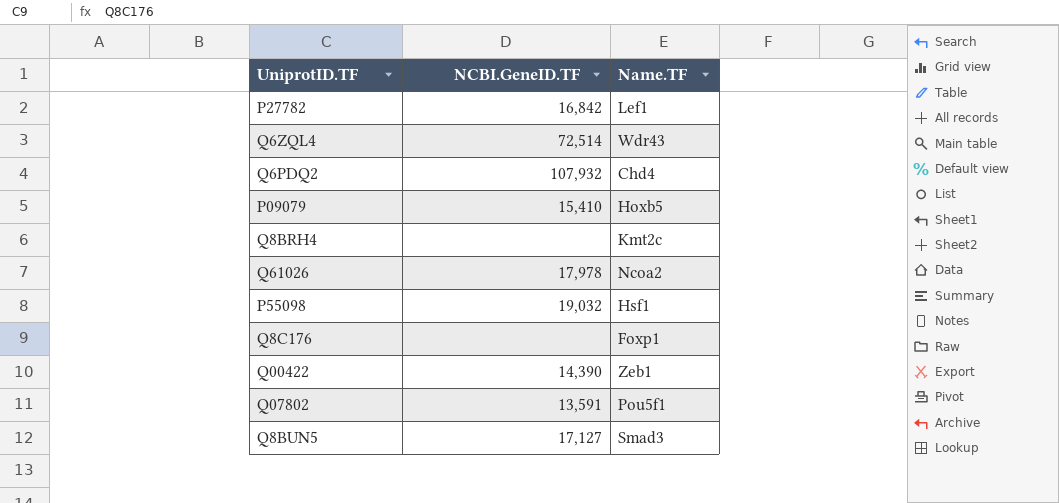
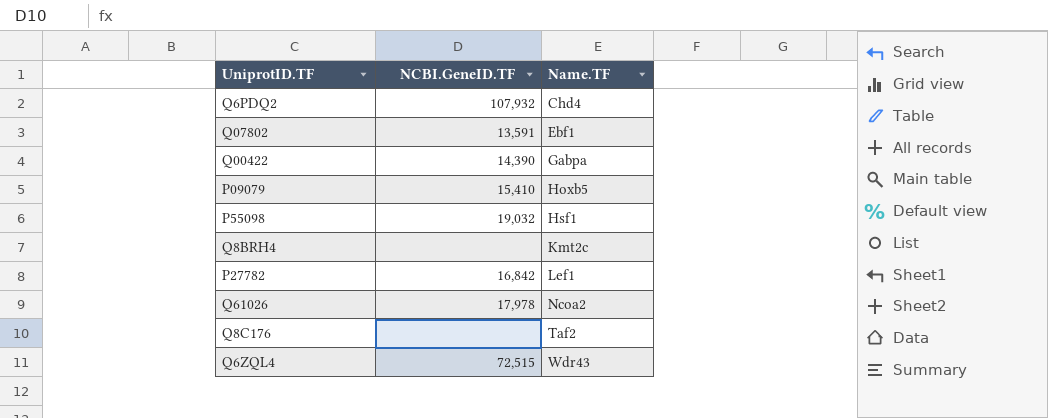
row order: none -> Name.TF ascending
row Q8BUN5: 17,127 | Smad3 -> none
Q07802 | Name.TF: Pou5f1 -> Ebf1
Q00422 | Name.TF: Zeb1 -> Gabpa
Q8C176 | Name.TF: Foxp1 -> Taf2
Q6ZQL4 | NCBI.GeneID.TF: 72,514 -> 72,515

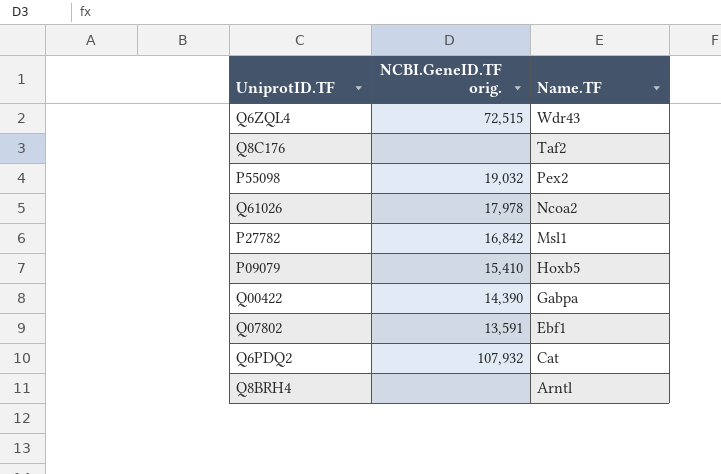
row order: Name.TF ascending -> Name.TF descending
column name: NCBI.GeneID.TF -> NCBI.GeneID.TF orig.
P55098 | Name.TF: Hsf1 -> Pex2
P27782 | Name.TF: Lef1 -> Msl1
Q6PDQ2 | Name.TF: Chd4 -> Cat
Q8BRH4 | Name.TF: Kmt2c -> Arntl

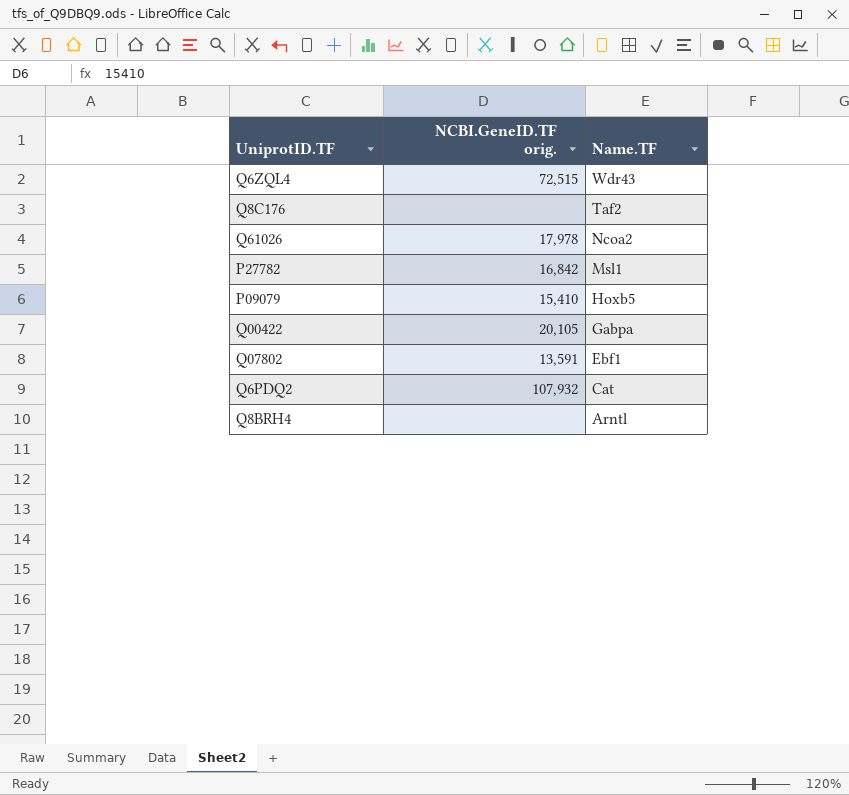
row P55098: 19,032 | Pex2 -> none
Q00422 | NCBI.GeneID.TF orig.: 14,390 -> 20,105

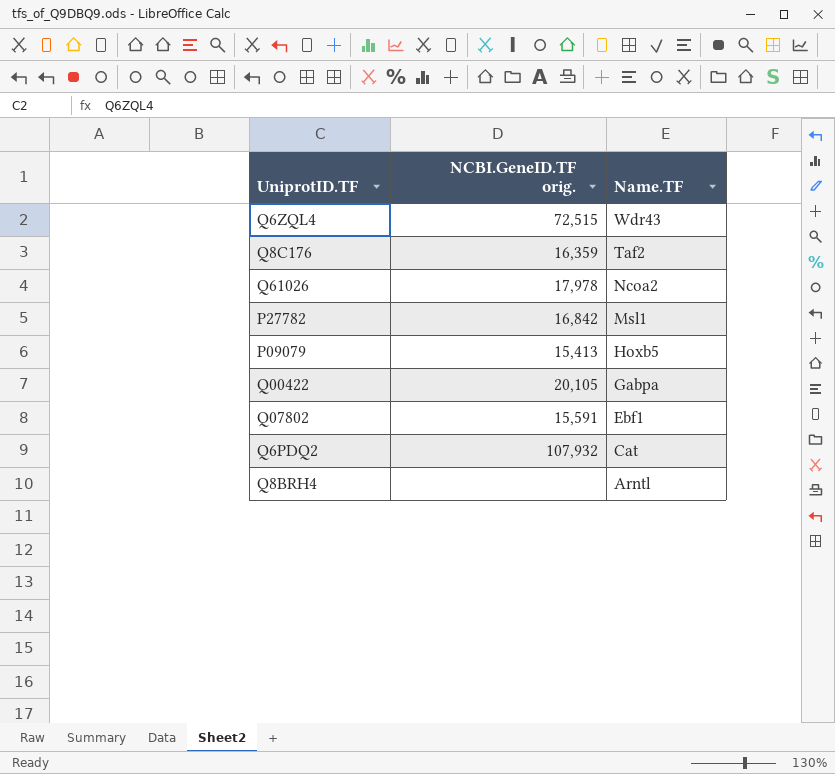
Q8C176 | NCBI.GeneID.TF orig.: none -> 16,359
P09079 | NCBI.GeneID.TF orig.: 15,410 -> 15,413
Q07802 | NCBI.GeneID.TF orig.: 13,591 -> 15,591

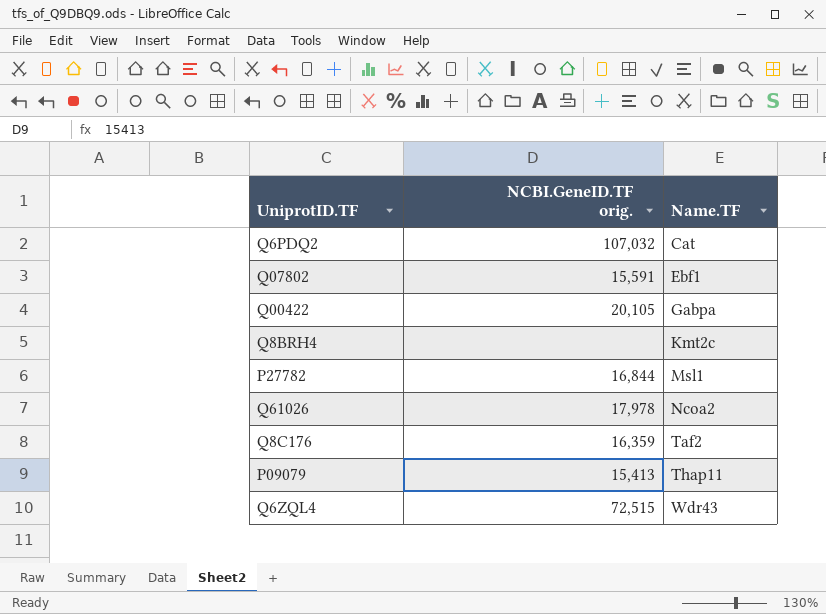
row order: Name.TF descending -> Name.TF ascending
Q6PDQ2 | NCBI.GeneID.TF orig.: 107,932 -> 107,032
Q8BRH4 | Name.TF: Arntl -> Kmt2c
P27782 | NCBI.GeneID.TF orig.: 16,842 -> 16,844
P09079 | Name.TF: Hoxb5 -> Thap11

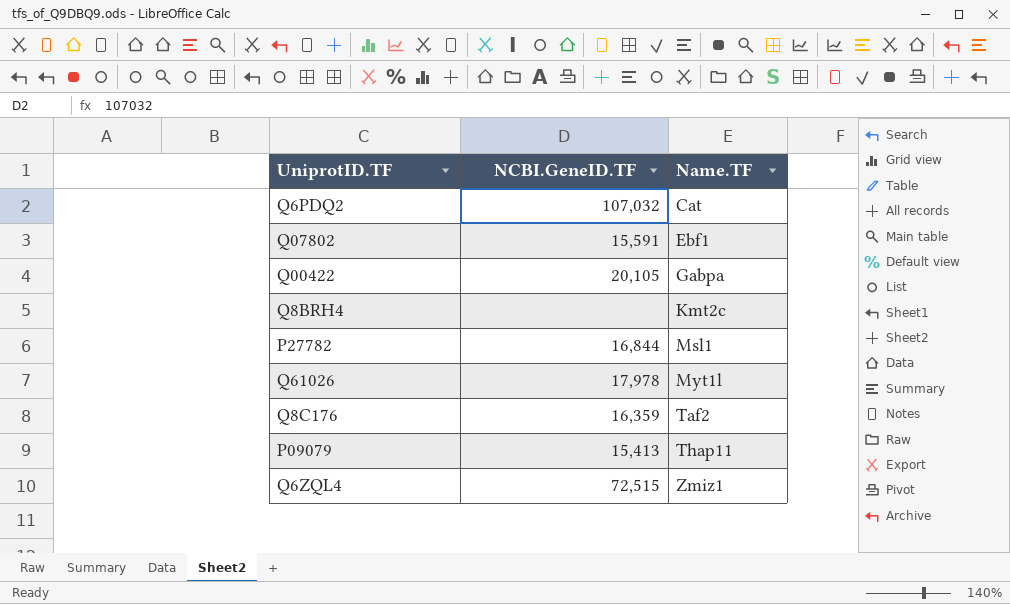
column name: NCBI.GeneID.TF orig. -> NCBI.GeneID.TF
Q61026 | Name.TF: Ncoa2 -> Myt1l
Q6ZQL4 | Name.TF: Wdr43 -> Zmiz1

